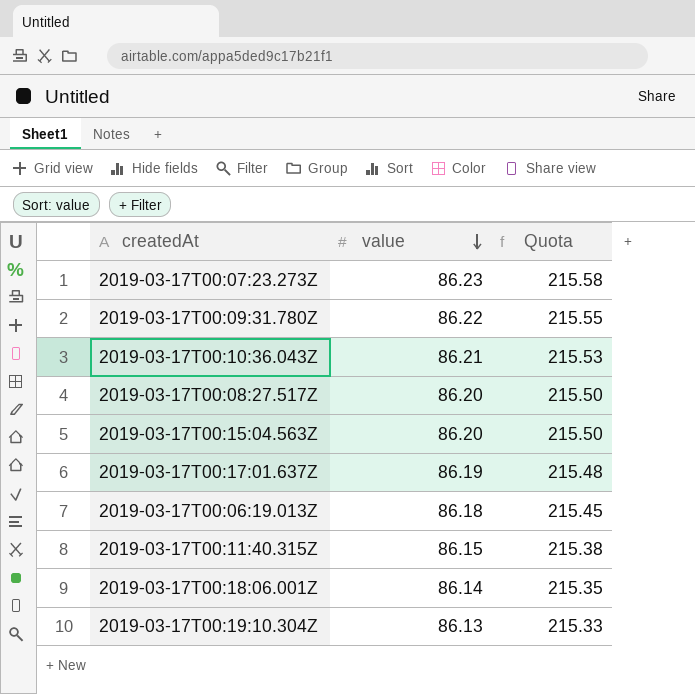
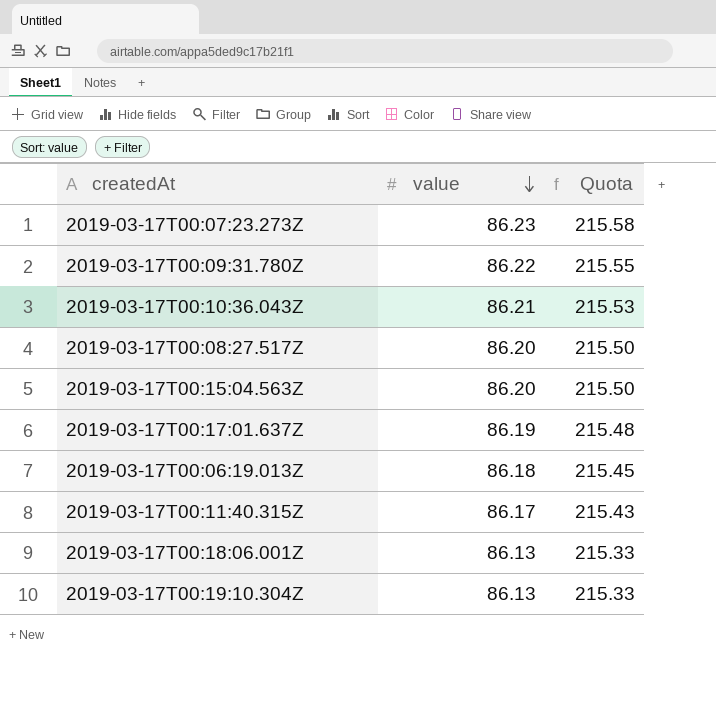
2019-03-17T00:11:40.315Z | value: 86.15 -> 86.17
2019-03-17T00:11:40.315Z | Quota: 215.38 -> 215.43
2019-03-17T00:18:06.001Z | value: 86.14 -> 86.13
2019-03-17T00:18:06.001Z | Quota: 215.35 -> 215.33

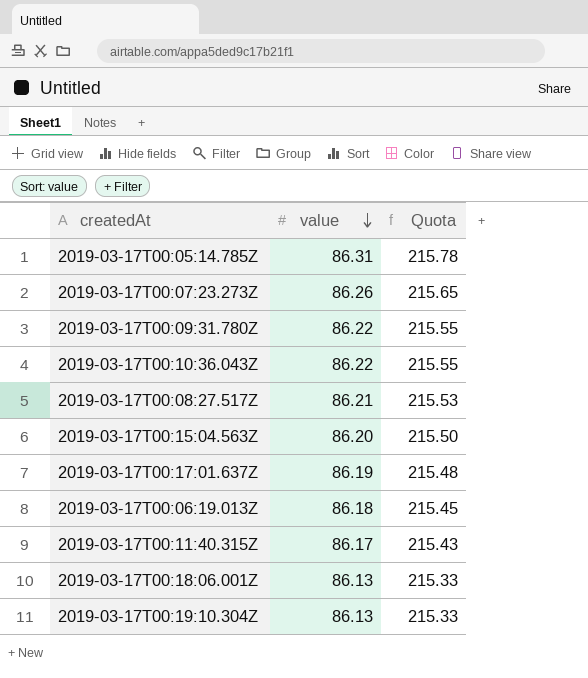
row 2019-03-17T00:05:14.785Z: none -> 86.31 | 215.78
2019-03-17T00:07:23.273Z | value: 86.23 -> 86.26
2019-03-17T00:07:23.273Z | Quota: 215.58 -> 215.65
2019-03-17T00:10:36.043Z | value: 86.21 -> 86.22
2019-03-17T00:10:36.043Z | Quota: 215.53 -> 215.55
2019-03-17T00:08:27.517Z | value: 86.20 -> 86.21
2019-03-17T00:08:27.517Z | Quota: 215.50 -> 215.53

